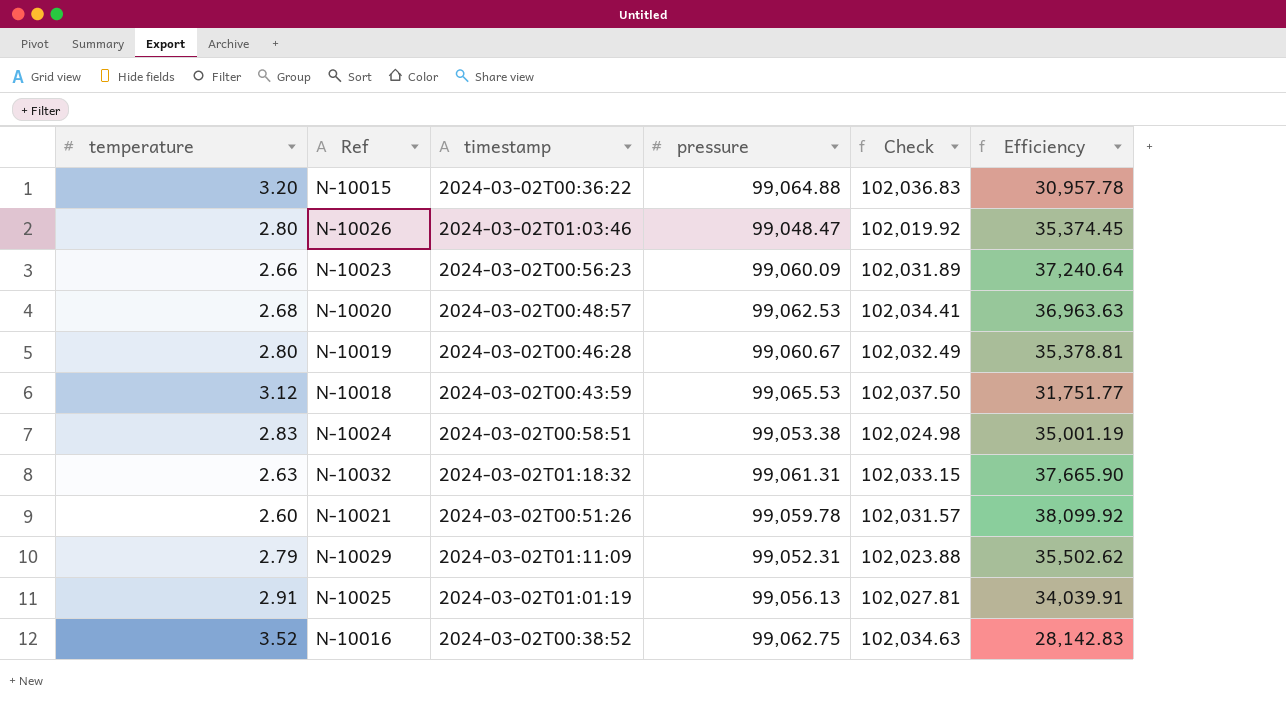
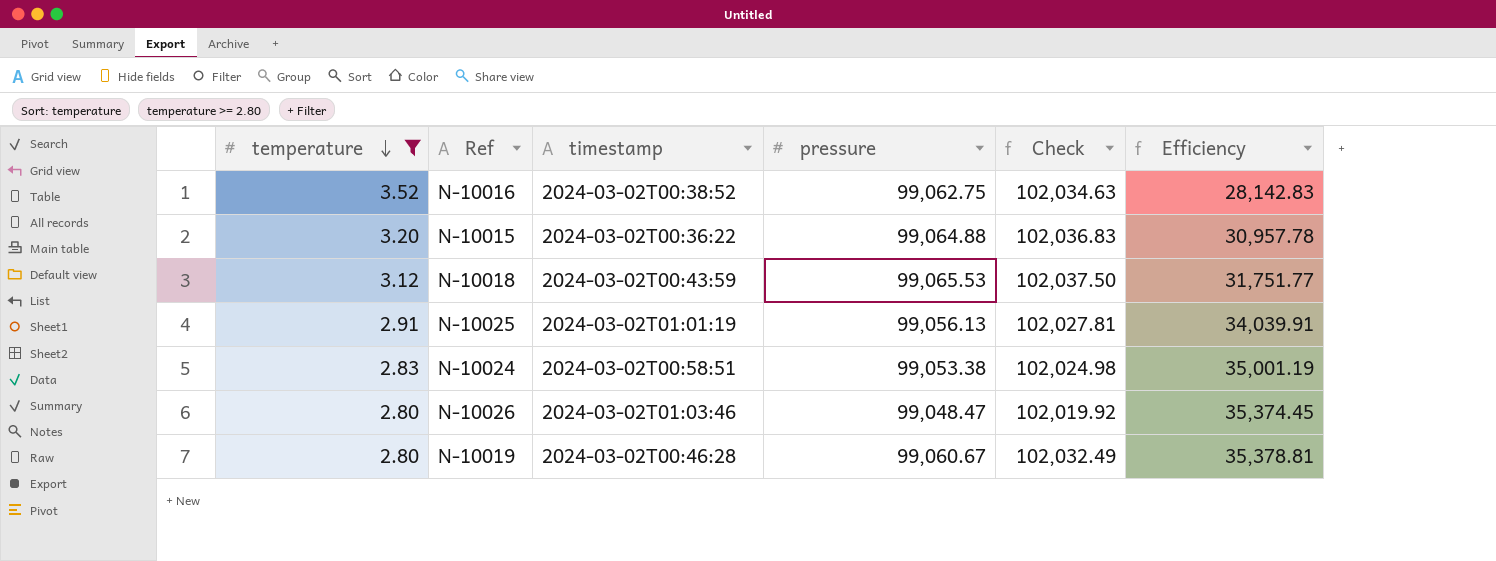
filter: none -> temperature >= 2.80
row order: none -> temperature descending

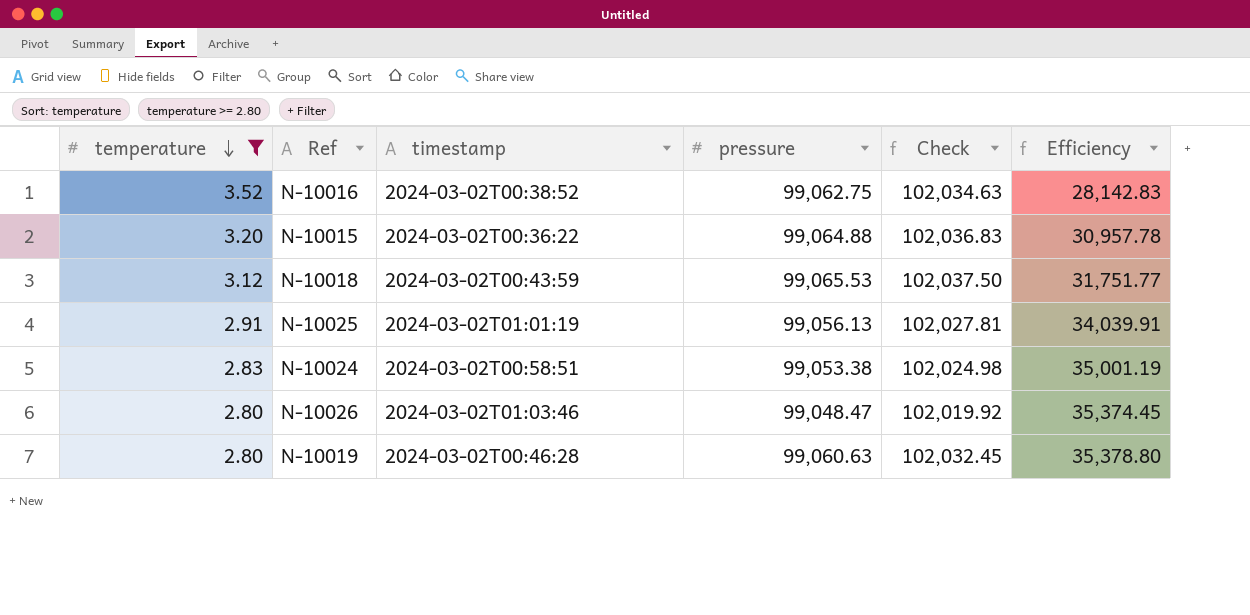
N-10019 | pressure: 99,060.67 -> 99,060.63
N-10019 | Check: 102,032.49 -> 102,032.45
N-10019 | Efficiency: 35,378.81 -> 35,378.80

